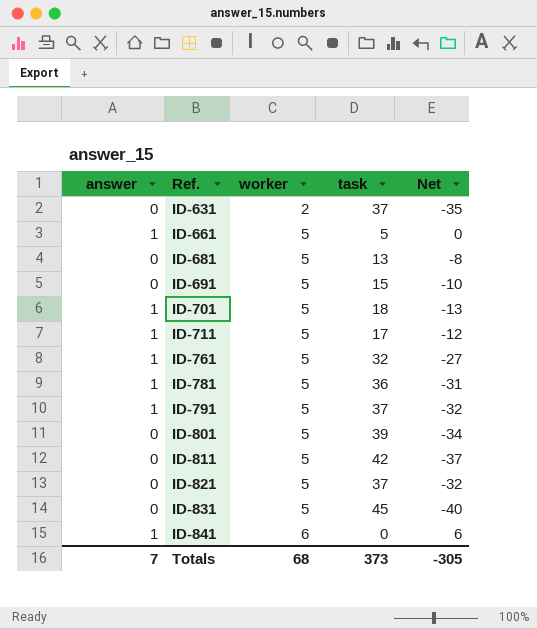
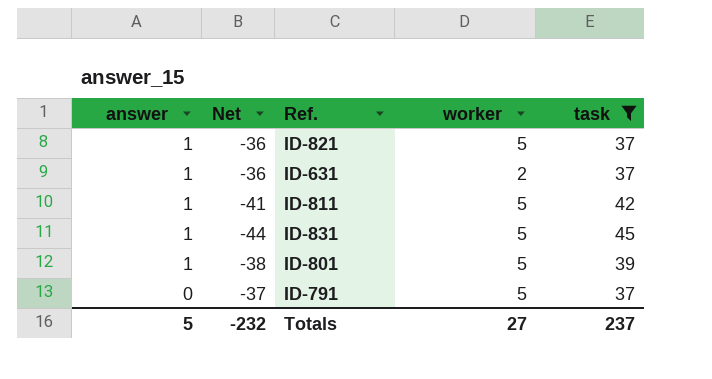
filter: none -> task >= 37
row order: Ref. ascending -> answer descending
column Net | formula: [worker] - [task] -> [answer] - [task]
column Net | position: 5 -> 2
ID-821 | answer: 0 -> 1
ID-631 | answer: 0 -> 1
ID-811 | answer: 0 -> 1
ID-831 | answer: 0 -> 1
ID-801 | answer: 0 -> 1
ID-791 | answer: 1 -> 0
Totals | answer: 7 -> 5
Totals | Net: -305 -> -232
Totals | worker: 68 -> 27
Totals | task: 373 -> 237

